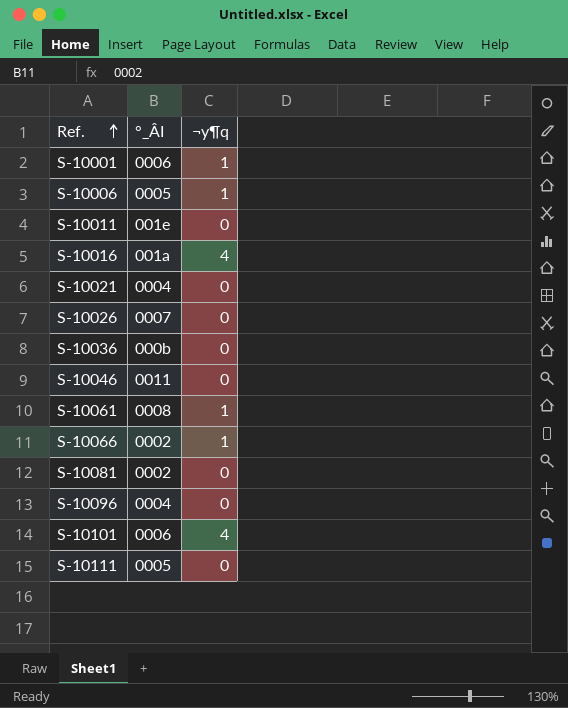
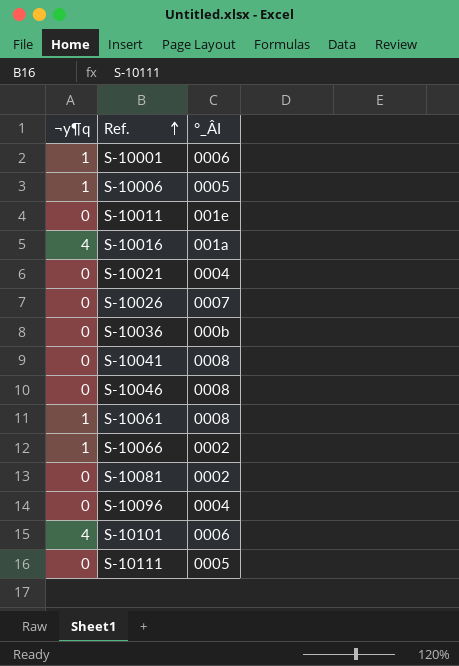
column ¬y¶q | position: 3 -> 1
row S-10041: none -> 0 | 0008
S-10046 | °_ÂI: 0011 -> 0008

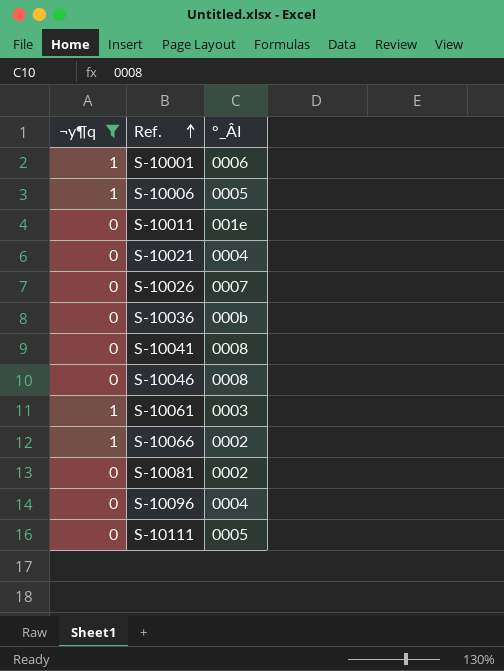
filter: none -> ¬y¶q != 4
S-10061 | °_ÂI: 0008 -> 0003

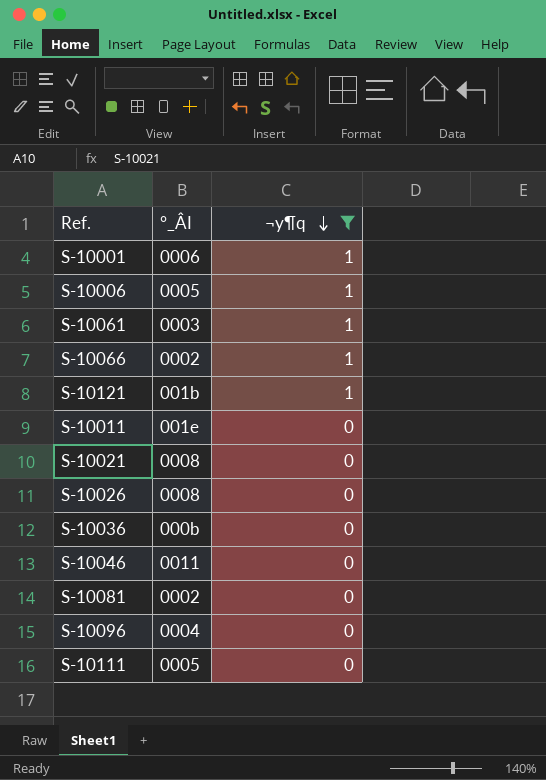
row order: Ref. ascending -> ¬y¶q descending
column ¬y¶q | position: 1 -> 3
row S-10041: 0 | 0008 -> none
row S-10121: none -> 001b | 1
S-10021 | °_ÂI: 0004 -> 0008
S-10026 | °_ÂI: 0007 -> 0008
S-10046 | °_ÂI: 0008 -> 0011

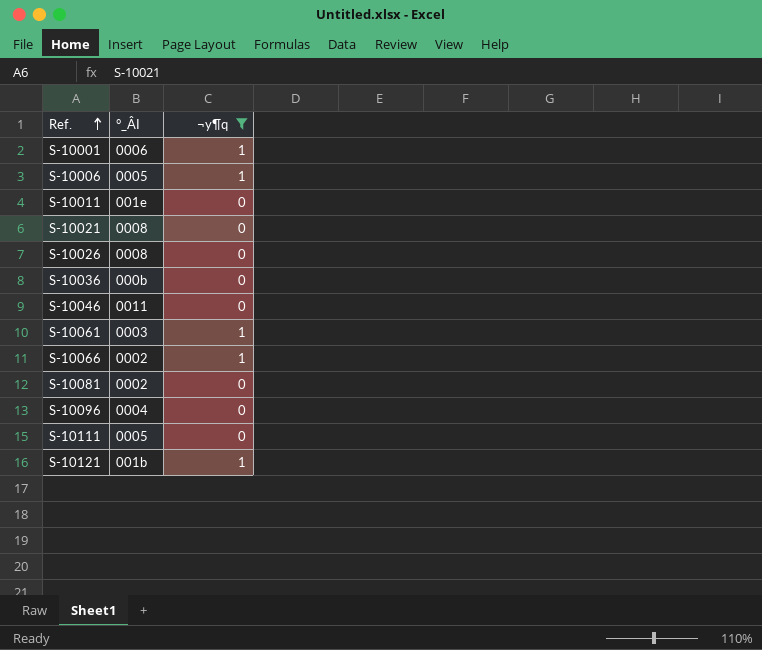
row order: ¬y¶q descending -> Ref. ascending

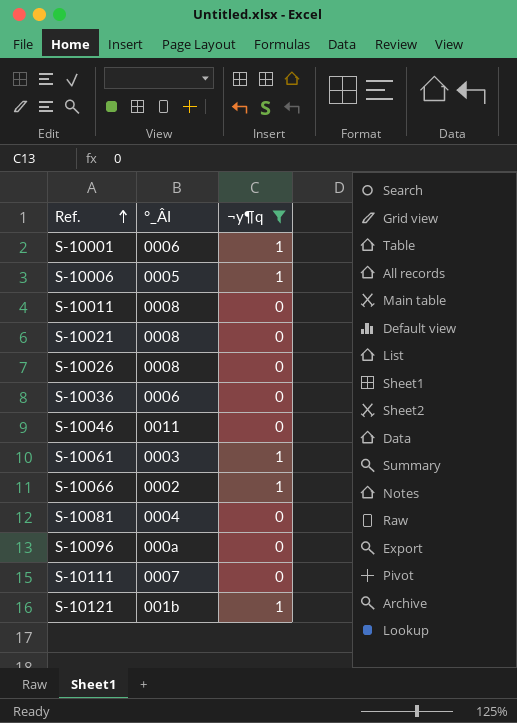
S-10011 | °_ÂI: 001e -> 0008
S-10036 | °_ÂI: 000b -> 0006
S-10081 | °_ÂI: 0002 -> 0004
S-10096 | °_ÂI: 0004 -> 000a
S-10111 | °_ÂI: 0005 -> 0007

